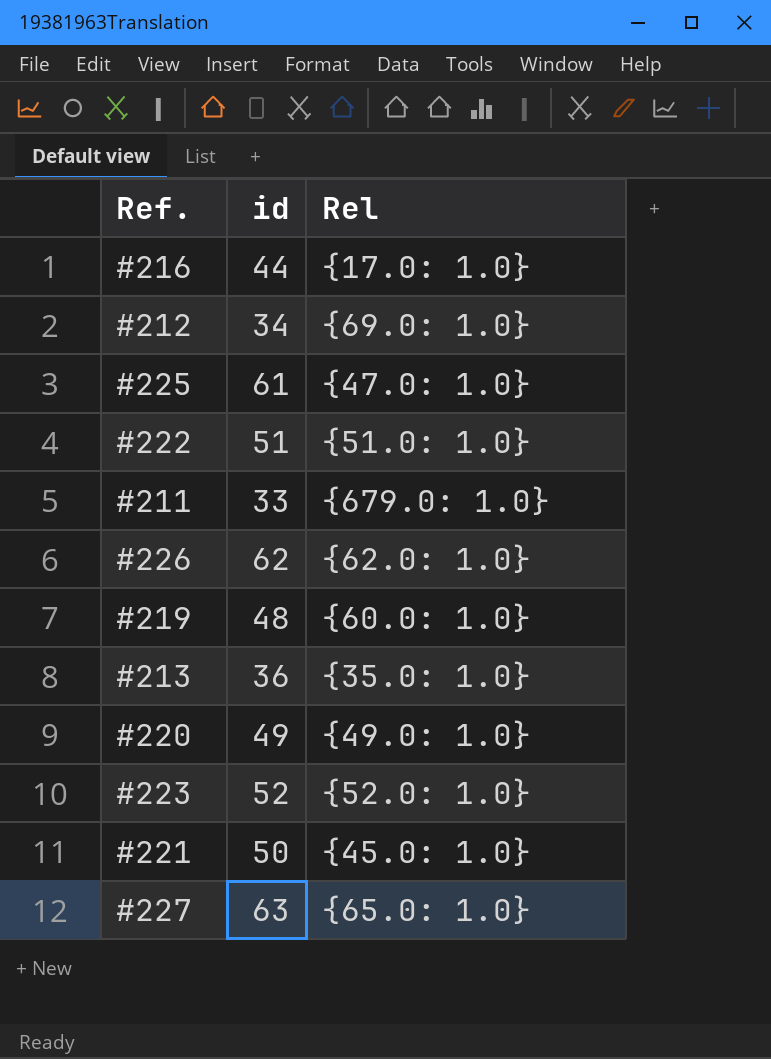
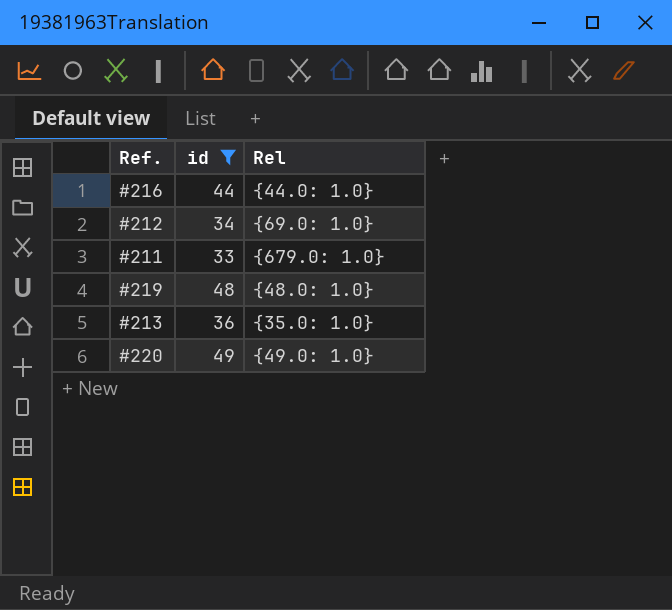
filter: none -> id <= 49
#216 | Rel: {17.0: 1.0} -> {44.0: 1.0}
#219 | Rel: {60.0: 1.0} -> {48.0: 1.0}

